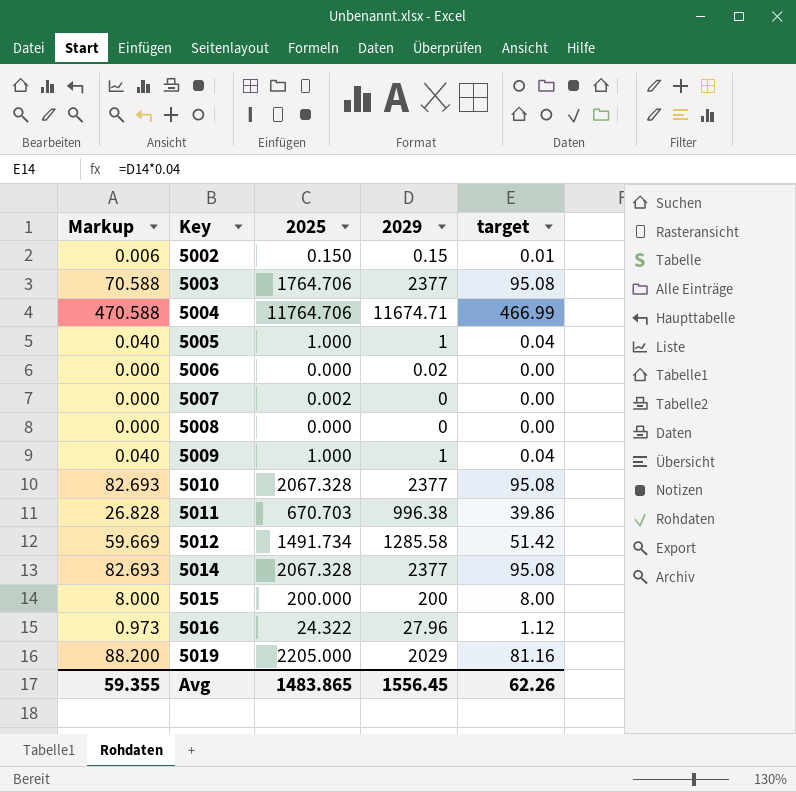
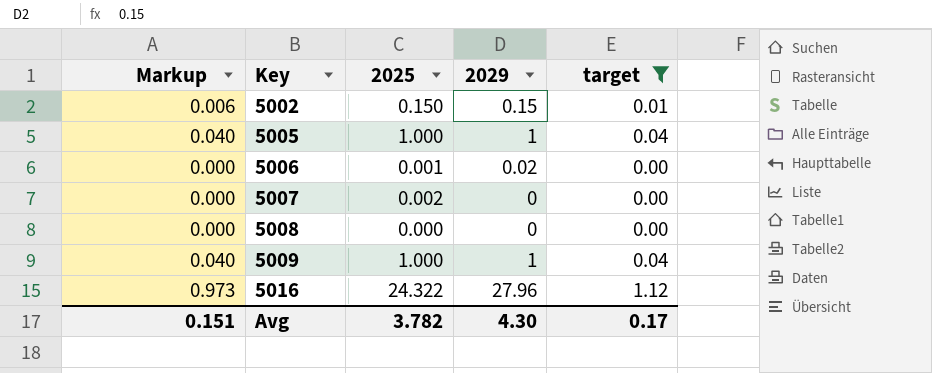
filter: none -> target <= 1.12
5006 | 2025: 0.000 -> 0.001
Avg | Markup: 59.355 -> 0.151
Avg | 2025: 1483.865 -> 3.782
Avg | 2029: 1556.45 -> 4.30
Avg | target: 62.26 -> 0.17

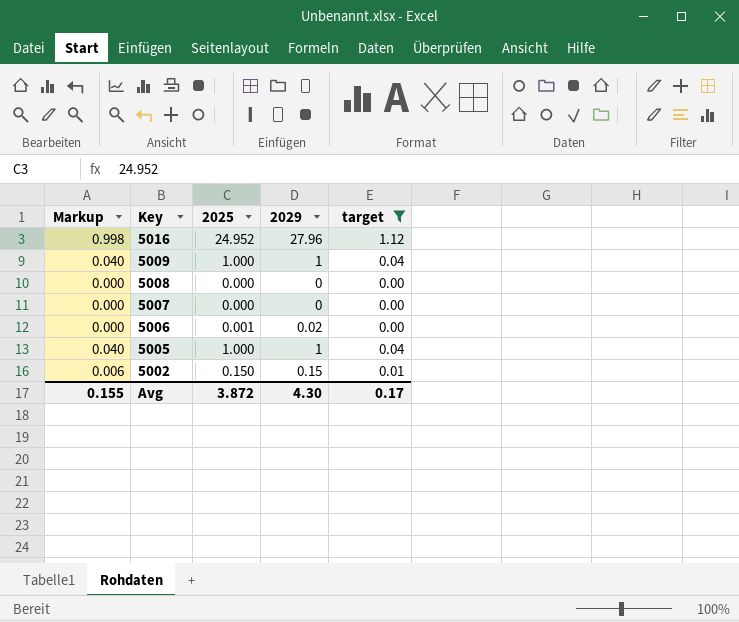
row order: Key ascending -> Key descending
5016 | Markup: 0.973 -> 0.998
5016 | 2025: 24.322 -> 24.952
5007 | 2025: 0.002 -> 0.000
Avg | Markup: 0.151 -> 0.155
Avg | 2025: 3.782 -> 3.872

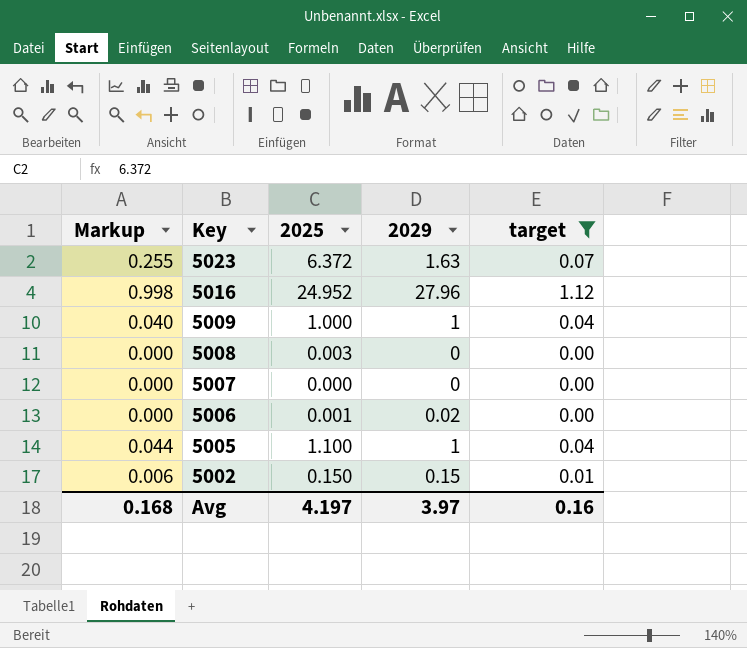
row 5023: none -> 0.255 | 6.372 | 1.63 | 0.07
5008 | 2025: 0.000 -> 0.003
5005 | Markup: 0.040 -> 0.044
5005 | 2025: 1.000 -> 1.100
Avg | Markup: 0.155 -> 0.168
Avg | 2025: 3.872 -> 4.197
Avg | 2029: 4.30 -> 3.97
Avg | target: 0.17 -> 0.16

